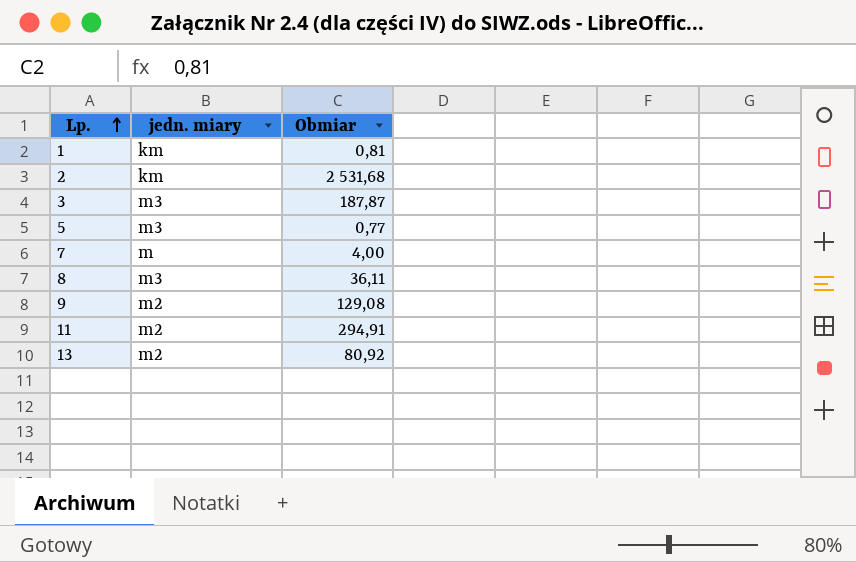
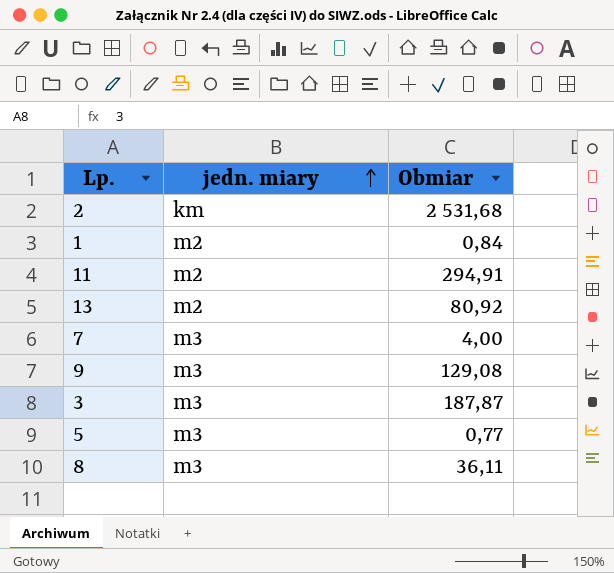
row order: Lp. ascending -> jedn. miary ascending
1 | jedn. miary: km -> m2
1 | Obmiar: 0,81 -> 0,84
7 | jedn. miary: m -> m3
9 | jedn. miary: m2 -> m3

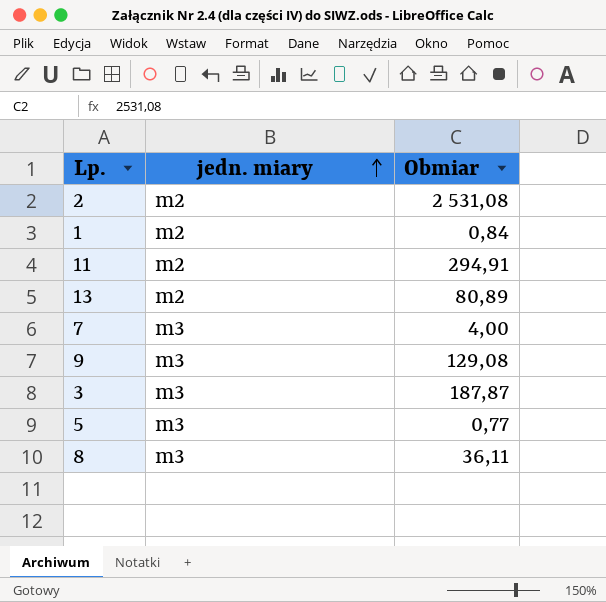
2 | jedn. miary: km -> m2
2 | Obmiar: 2 531,68 -> 2 531,08
13 | Obmiar: 80,92 -> 80,89

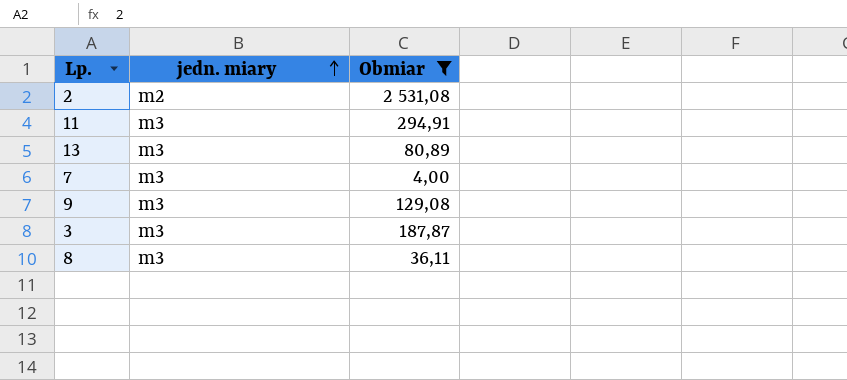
filter: none -> Obmiar >= 4,00
11 | jedn. miary: m2 -> m3
13 | jedn. miary: m2 -> m3

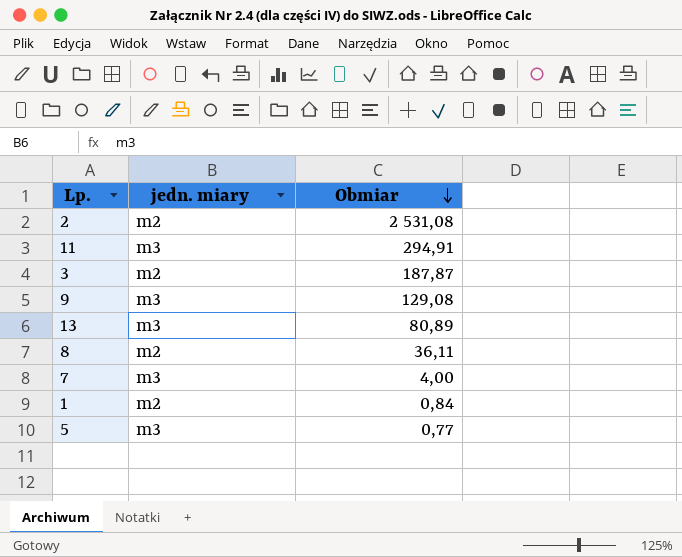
filter: Obmiar >= 4,00 -> none
row order: jedn. miary ascending -> Obmiar descending
3 | jedn. miary: m3 -> m2
8 | jedn. miary: m3 -> m2

